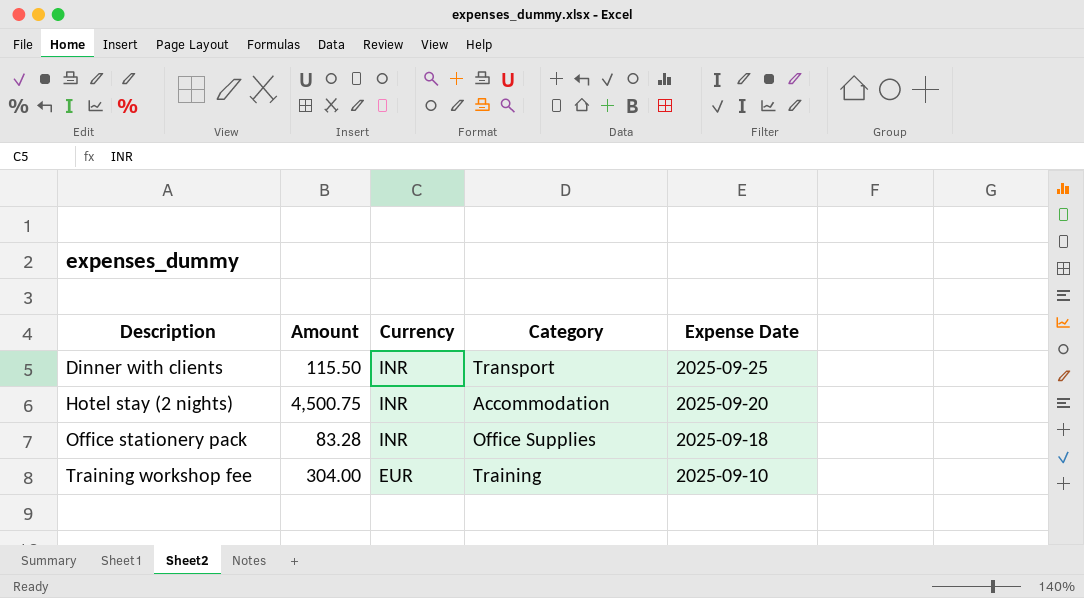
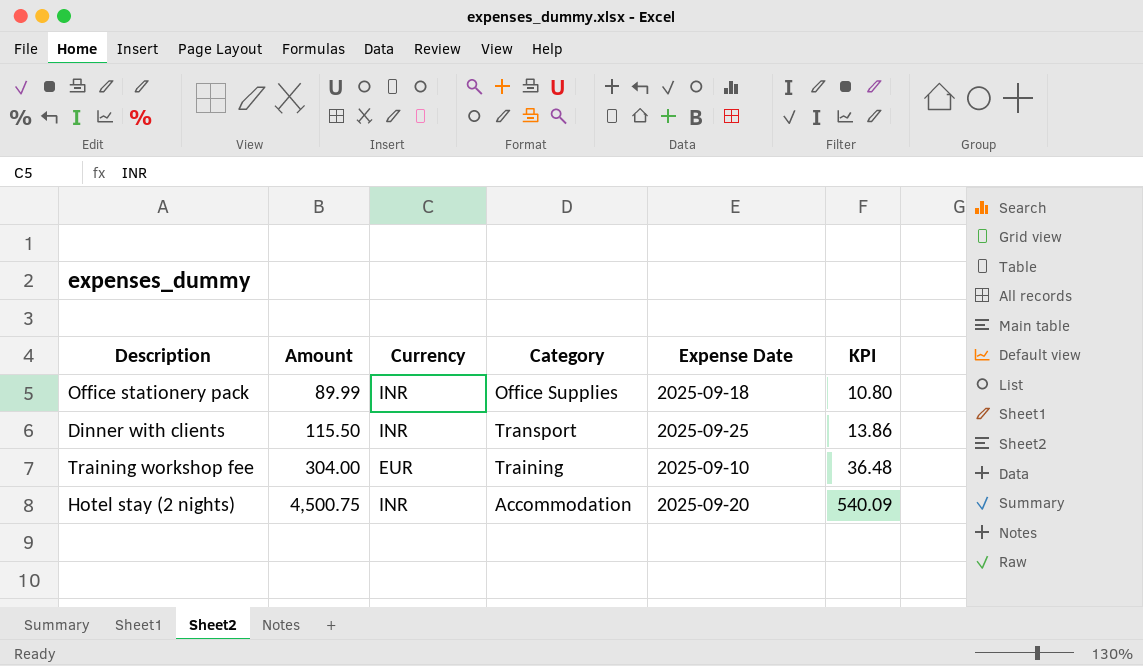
row order: Description ascending -> Amount ascending
column KPI | formula: none -> [Amount] * 0.12
Office stationery pack | Amount: 83.28 -> 89.99

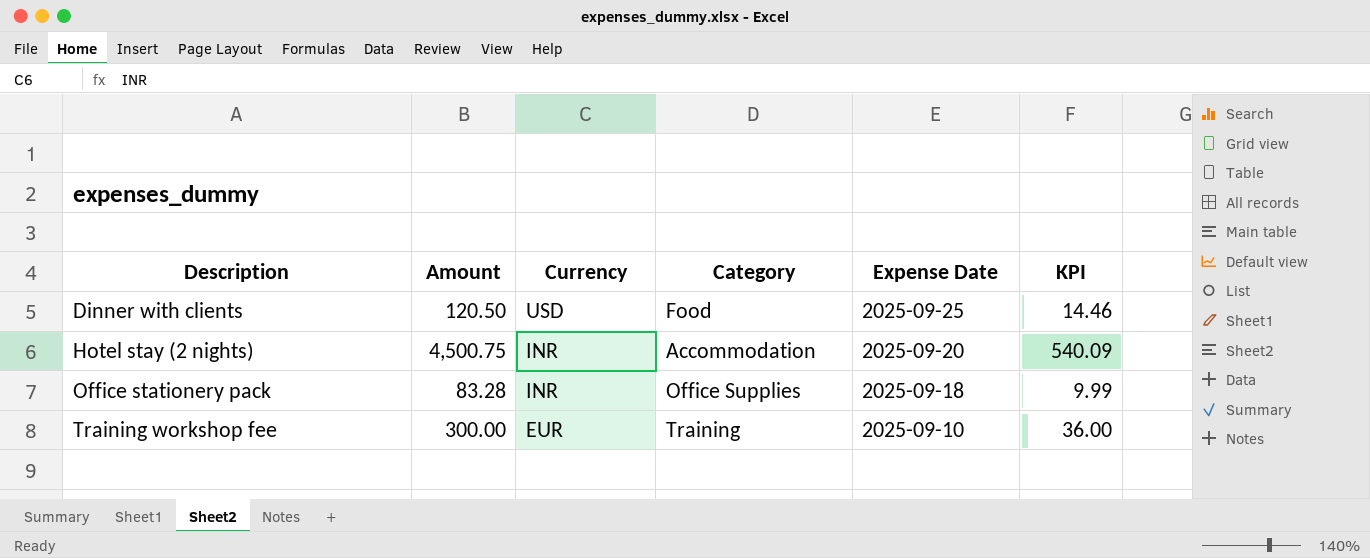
row order: Amount ascending -> Description ascending
Dinner with clients | Amount: 115.50 -> 120.50
Dinner with clients | Currency: INR -> USD
Dinner with clients | Category: Transport -> Food
Dinner with clients | KPI: 13.86 -> 14.46
Office stationery pack | Amount: 89.99 -> 83.28
Office stationery pack | KPI: 10.80 -> 9.99
Training workshop fee | Amount: 304.00 -> 300.00
Training workshop fee | KPI: 36.48 -> 36.00

